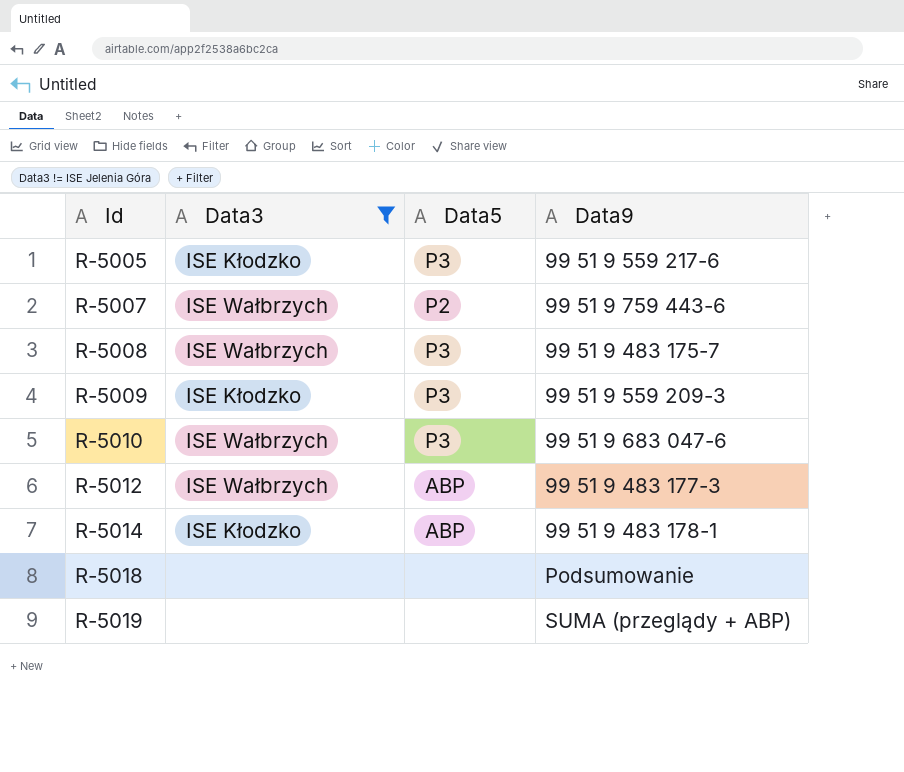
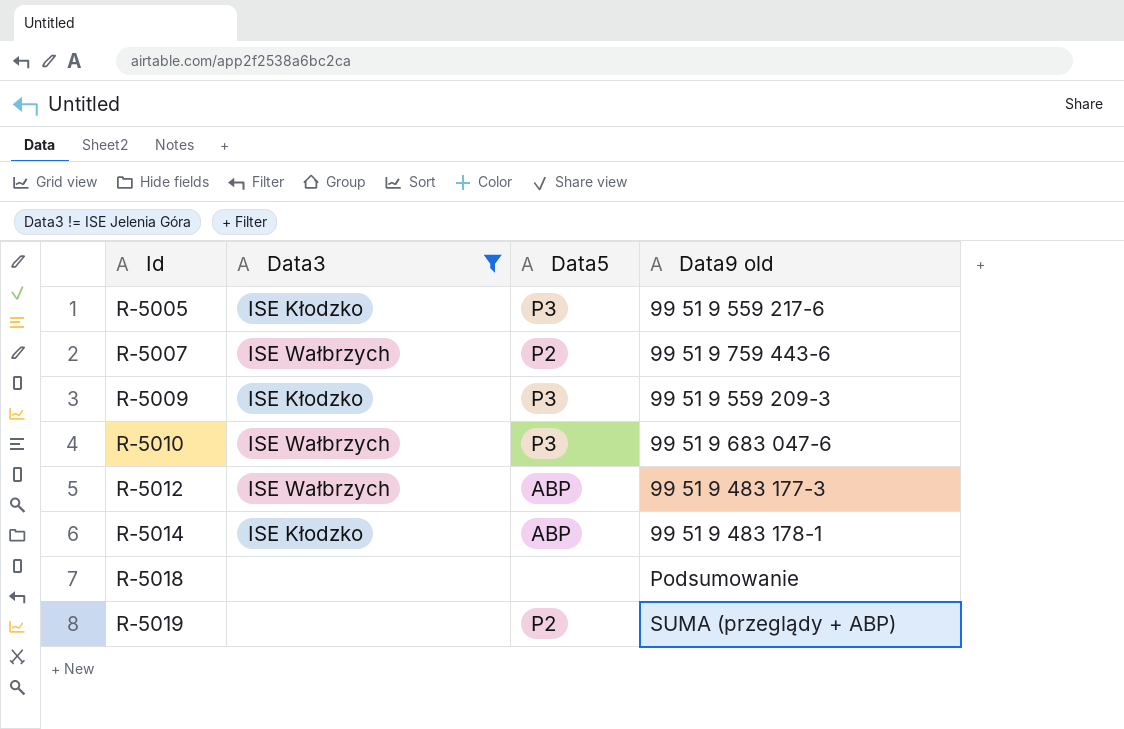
column name: Data9 -> Data9 old
row R-5008: ISE Wałbrzych | P3 | 99 51 9 483 175-7 -> none
R-5019 | Data5: none -> P2

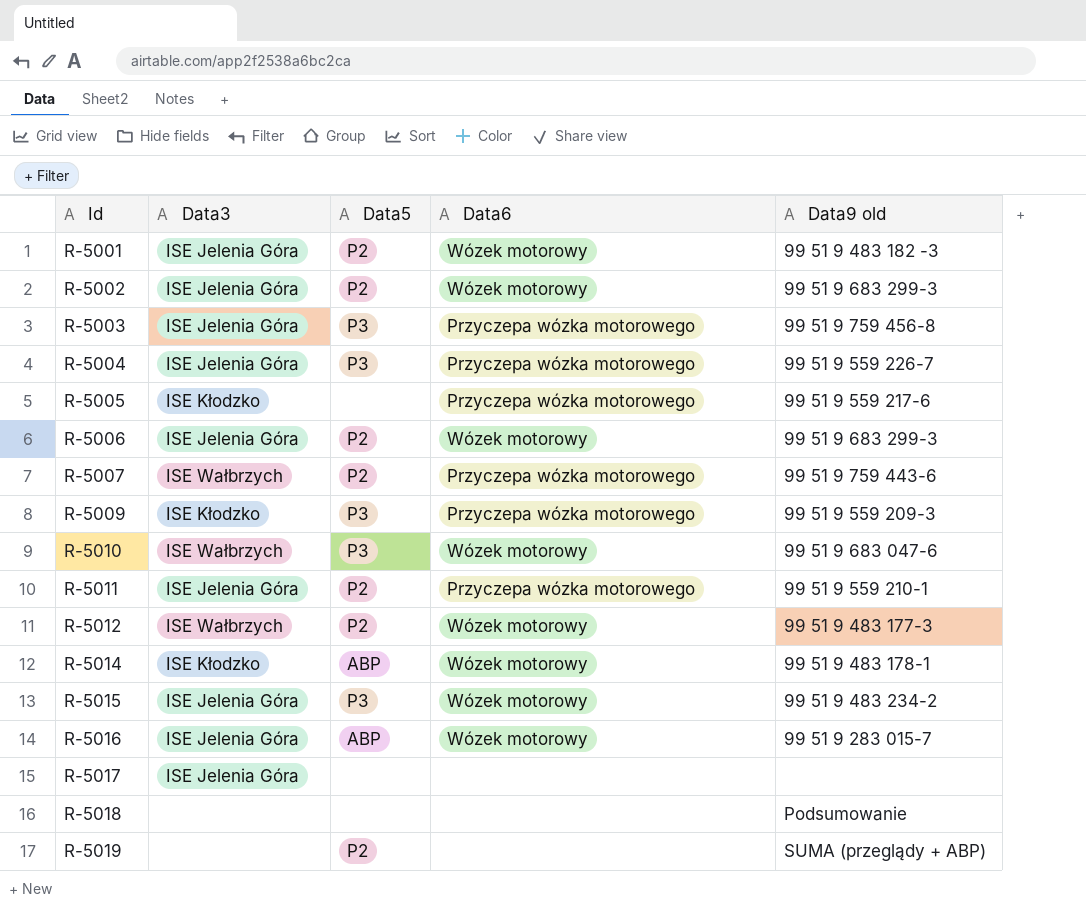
filter: Data3 != ISE Jelenia Góra -> none
column Data6 | position: none -> 4
R-5005 | Data5: P3 -> none
R-5012 | Data5: ABP -> P2

